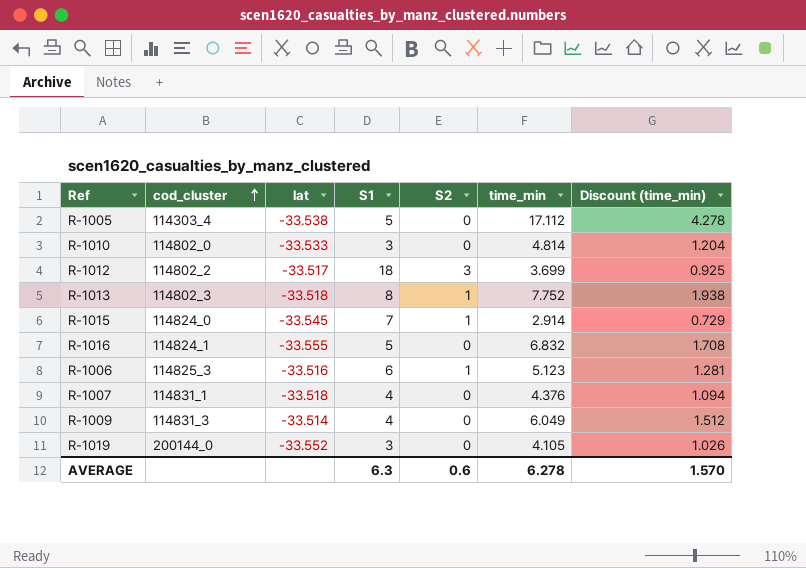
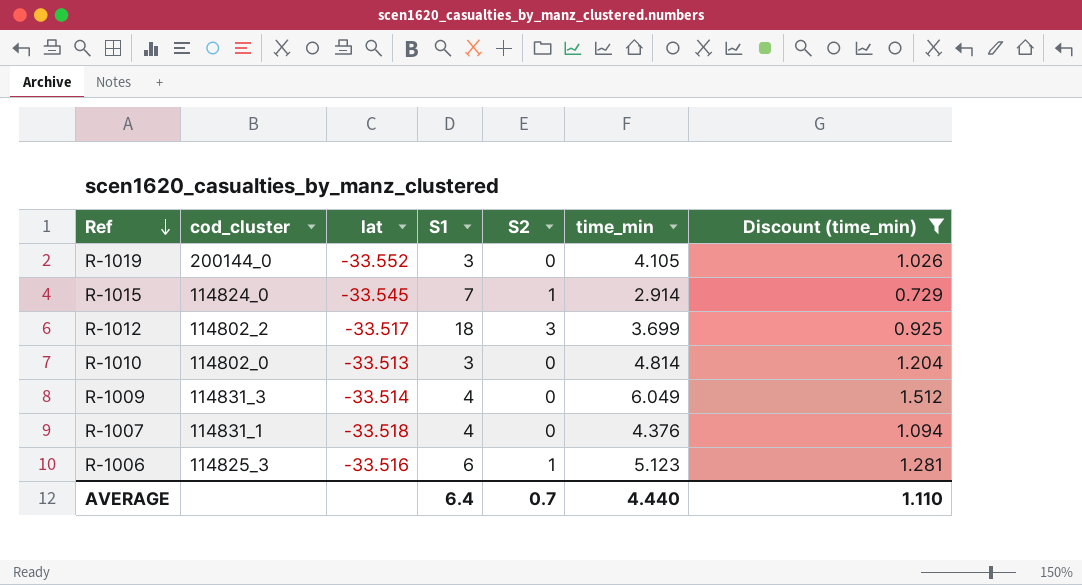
filter: none -> Discount (time_min) <= 1.512
row order: cod_cluster ascending -> Ref descending
R-1010 | lat: -33.533 -> -33.513
AVERAGE | S1: 6.3 -> 6.4
AVERAGE | S2: 0.6 -> 0.7
AVERAGE | time_min: 6.278 -> 4.440
AVERAGE | Discount (time_min): 1.570 -> 1.110

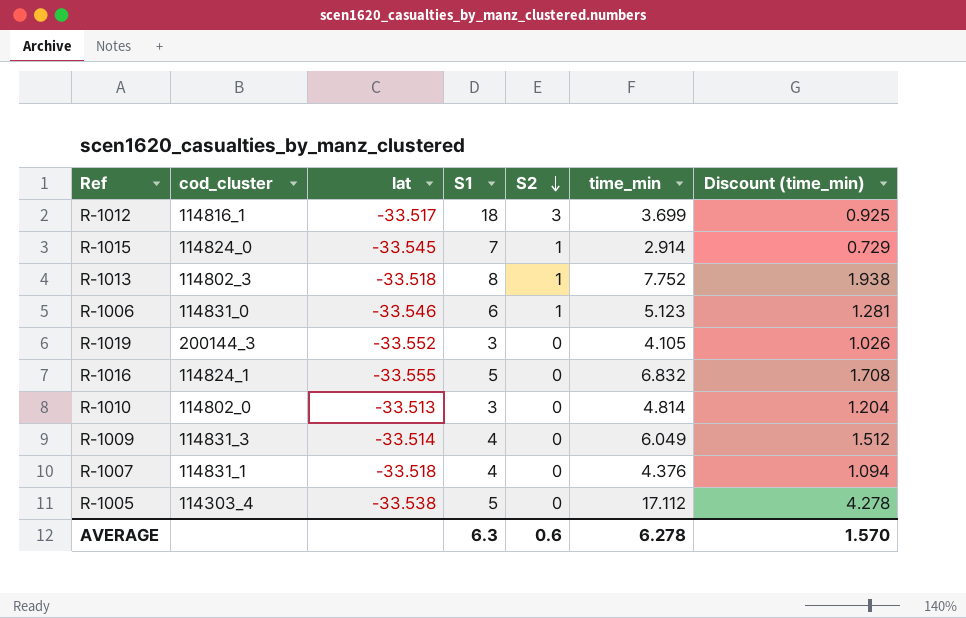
filter: Discount (time_min) <= 1.512 -> none
row order: Ref descending -> S2 descending
R-1012 | cod_cluster: 114802_2 -> 114816_1
R-1006 | cod_cluster: 114825_3 -> 114831_0
R-1006 | lat: -33.516 -> -33.546
R-1019 | cod_cluster: 200144_0 -> 200144_3
AVERAGE | S1: 6.4 -> 6.3
AVERAGE | S2: 0.7 -> 0.6
AVERAGE | time_min: 4.440 -> 6.278
AVERAGE | Discount (time_min): 1.110 -> 1.570

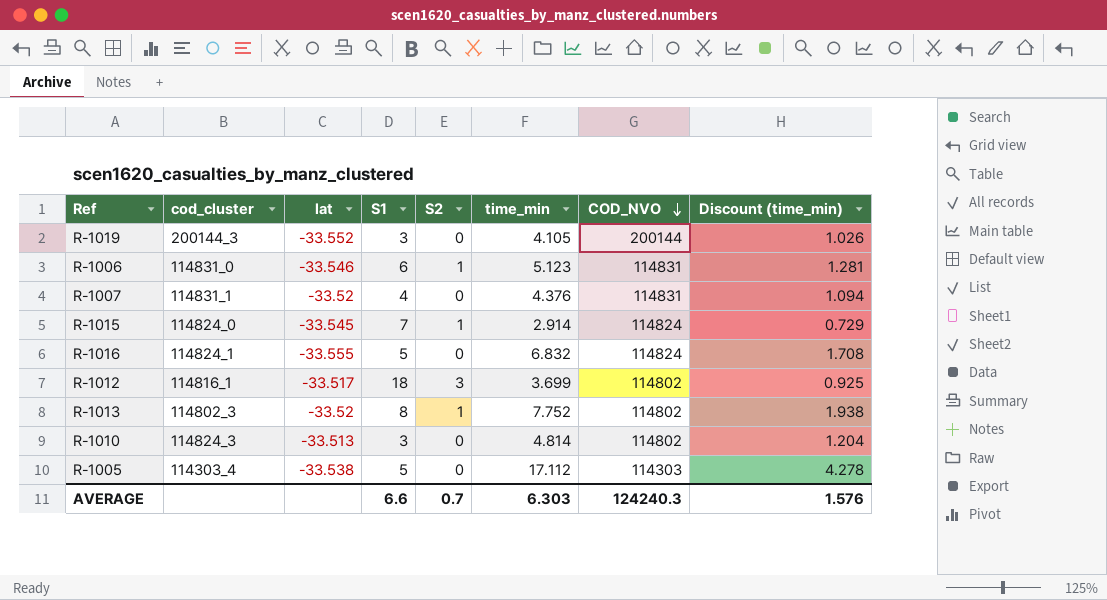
row order: S2 descending -> COD_NVO descending
column COD_NVO | position: none -> 7
row R-1009: 114831_3 | -33.514 | 4 | 0 | 6.049 | 1.512 -> none
R-1007 | lat: -33.518 -> -33.52
R-1013 | lat: -33.518 -> -33.52
R-1010 | cod_cluster: 114802_0 -> 114824_3
AVERAGE | S1: 6.3 -> 6.6
AVERAGE | S2: 0.6 -> 0.7
AVERAGE | time_min: 6.278 -> 6.303
AVERAGE | Discount (time_min): 1.570 -> 1.576

